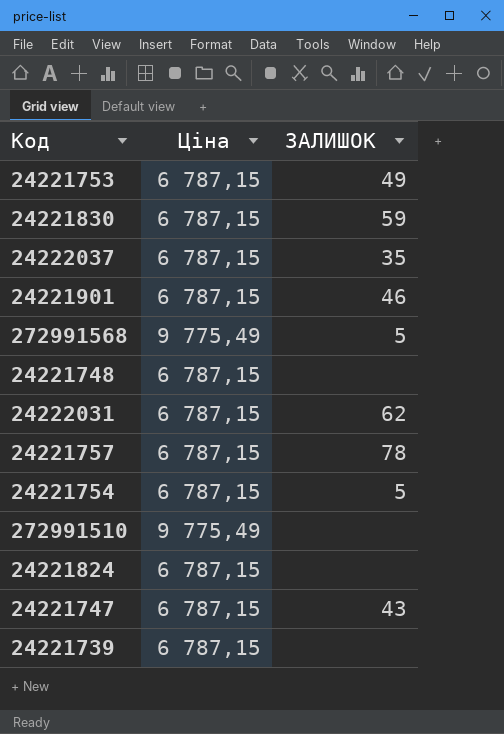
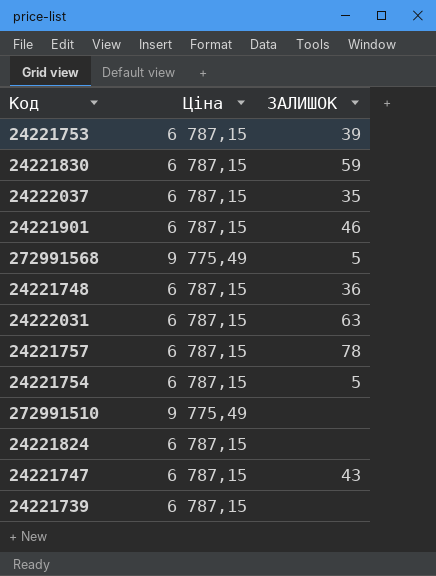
24221753 | ЗАЛИШОК: 49 -> 39
24221748 | ЗАЛИШОК: none -> 36
24222031 | ЗАЛИШОК: 62 -> 63

